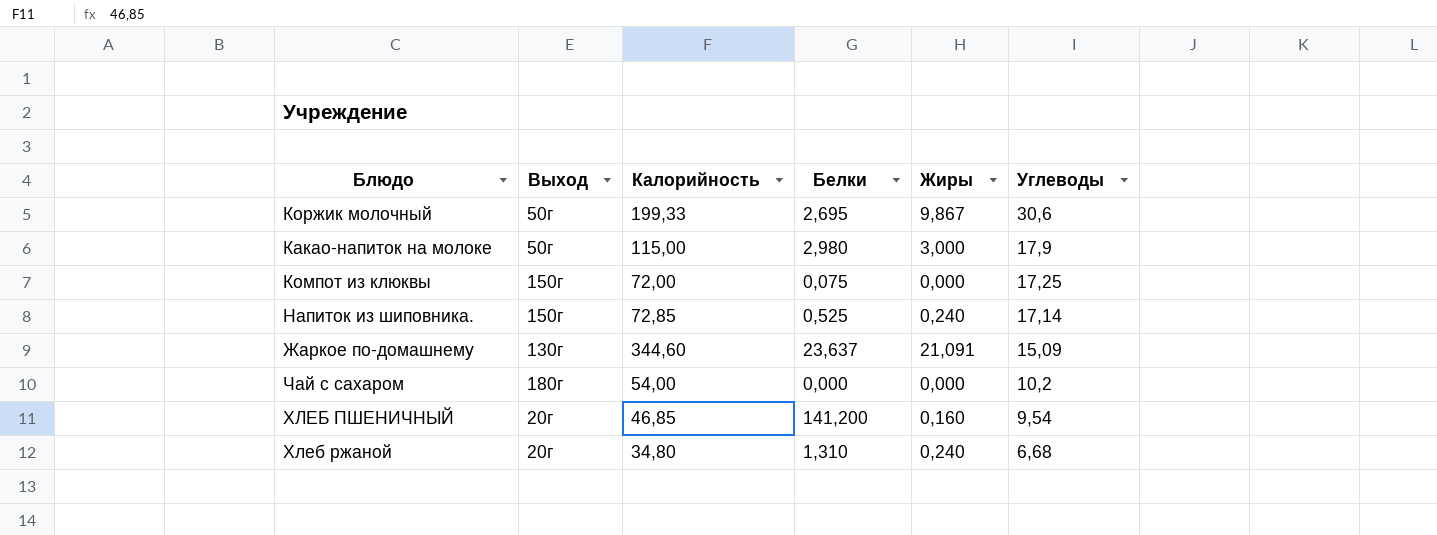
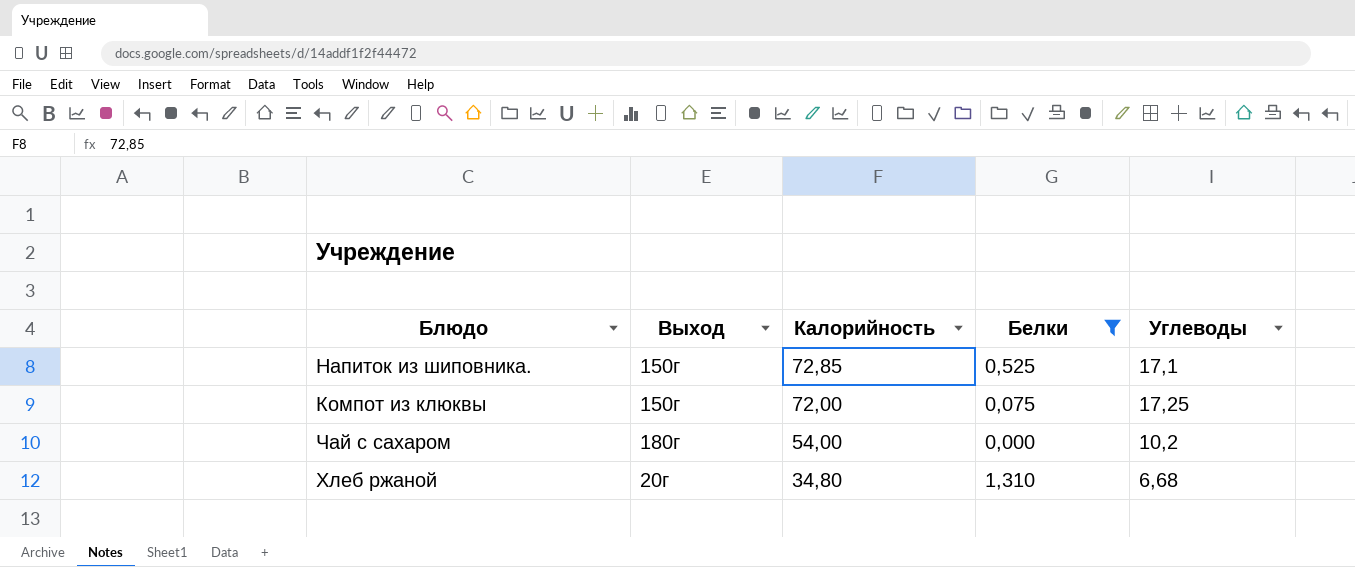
filter: none -> Белки <= 1,310
row order: Углеводы descending -> Калорийность descending
column Жиры | position: 5 -> none
Напиток из шиповника. | Углеводы: 17,14 -> 17,1

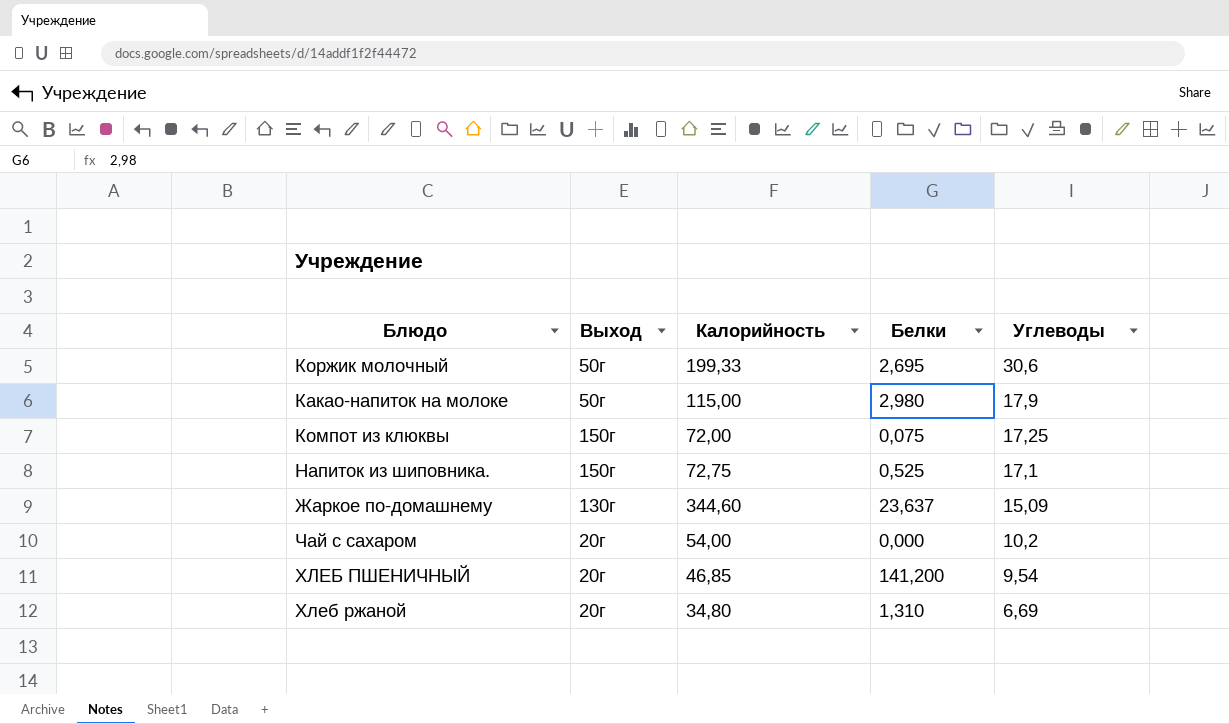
filter: Белки <= 1,310 -> none
row order: Калорийность descending -> Углеводы descending
Напиток из шиповника. | Калорийность: 72,85 -> 72,75
Чай с сахаром | Выход: 180г -> 20г
Хлеб ржаной | Углеводы: 6,68 -> 6,69

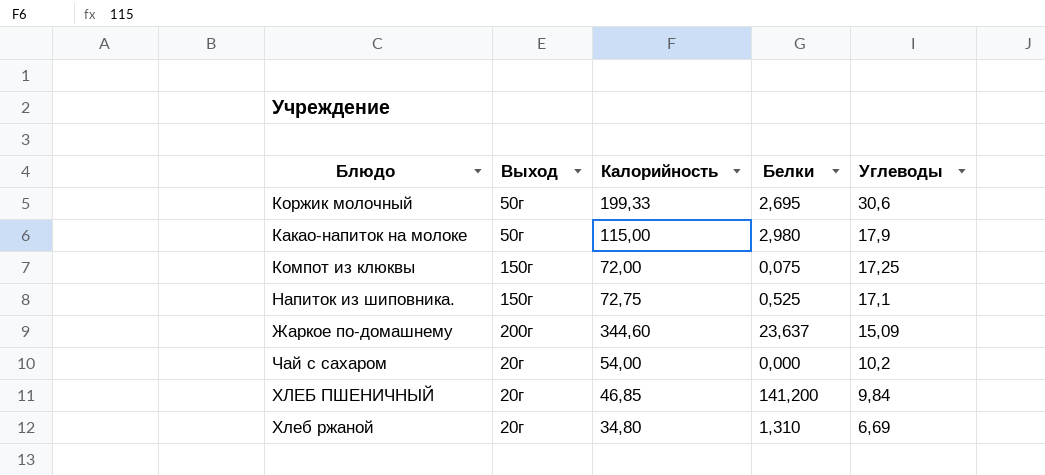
Жаркое по-домашнему | Выход: 130г -> 200г
ХЛЕБ ПШЕНИЧНЫЙ | Углеводы: 9,54 -> 9,84

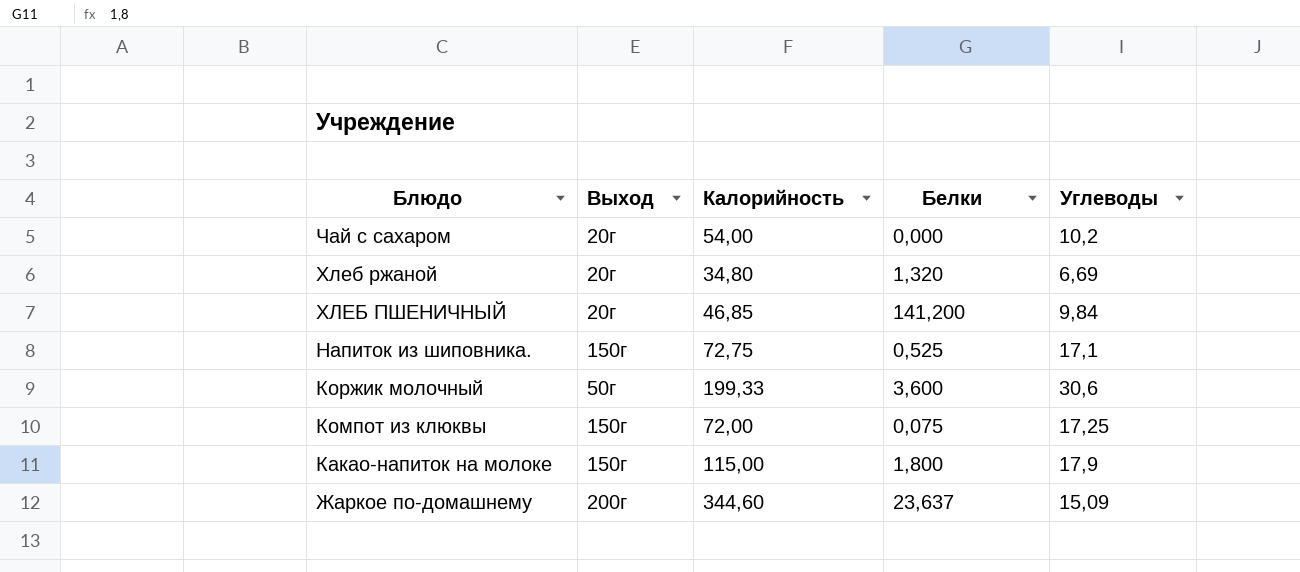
row order: Углеводы descending -> Блюдо descending
Хлеб ржаной | Белки: 1,310 -> 1,320
Коржик молочный | Белки: 2,695 -> 3,600
Какао-напиток на молоке | Выход: 50г -> 150г
Какао-напиток на молоке | Белки: 2,980 -> 1,800

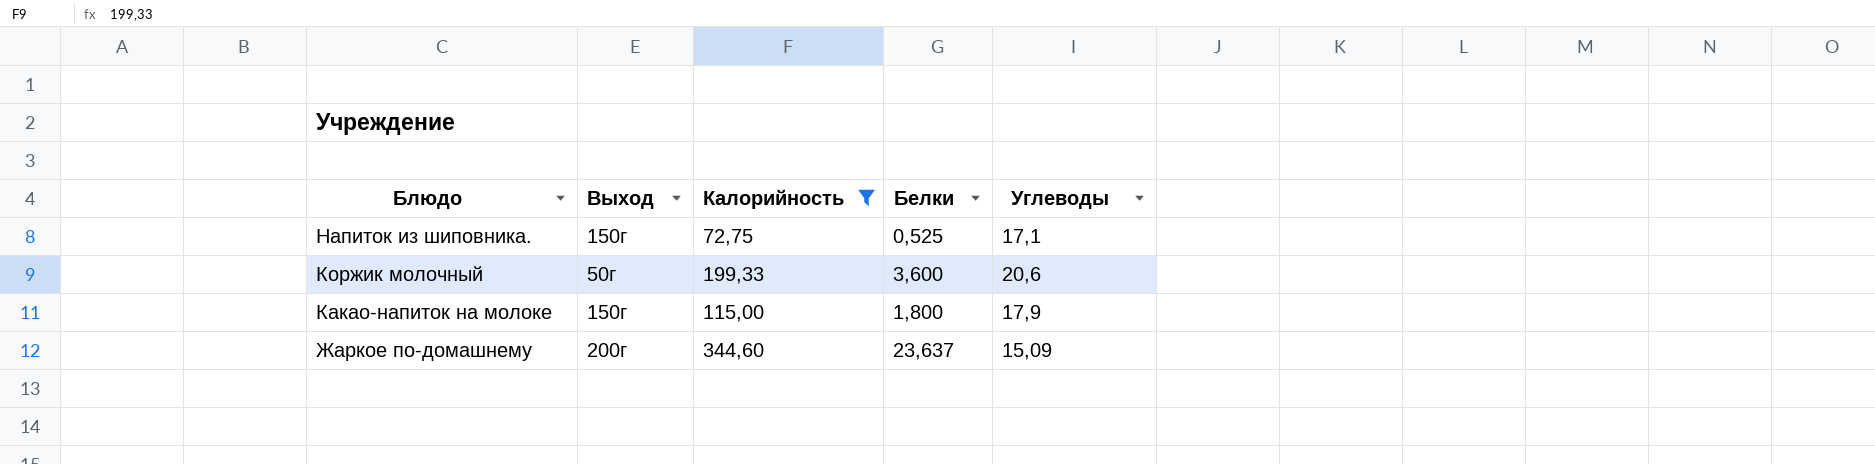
filter: none -> Калорийность >= 72,75
Коржик молочный | Углеводы: 30,6 -> 20,6

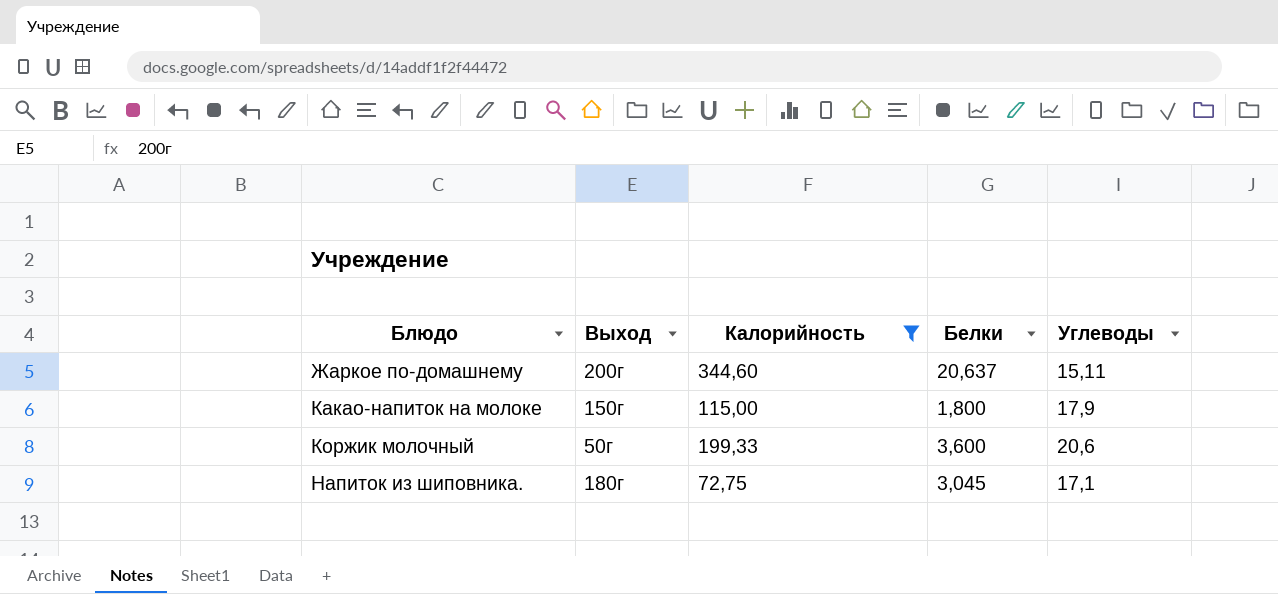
row order: Блюдо descending -> Блюдо ascending
Жаркое по-домашнему | Белки: 23,637 -> 20,637
Жаркое по-домашнему | Углеводы: 15,09 -> 15,11
Напиток из шиповника. | Выход: 150г -> 180г
Напиток из шиповника. | Белки: 0,525 -> 3,045

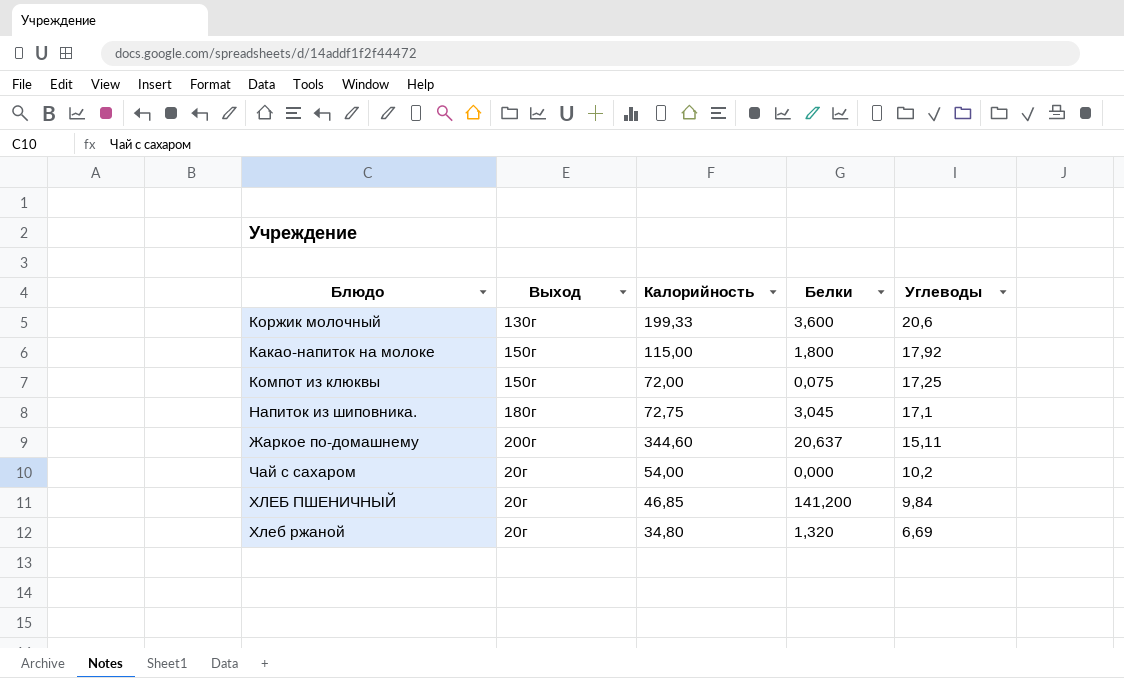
filter: Калорийность >= 72,75 -> none
row order: Блюдо ascending -> Углеводы descending
Коржик молочный | Выход: 50г -> 130г
Какао-напиток на молоке | Углеводы: 17,9 -> 17,92

